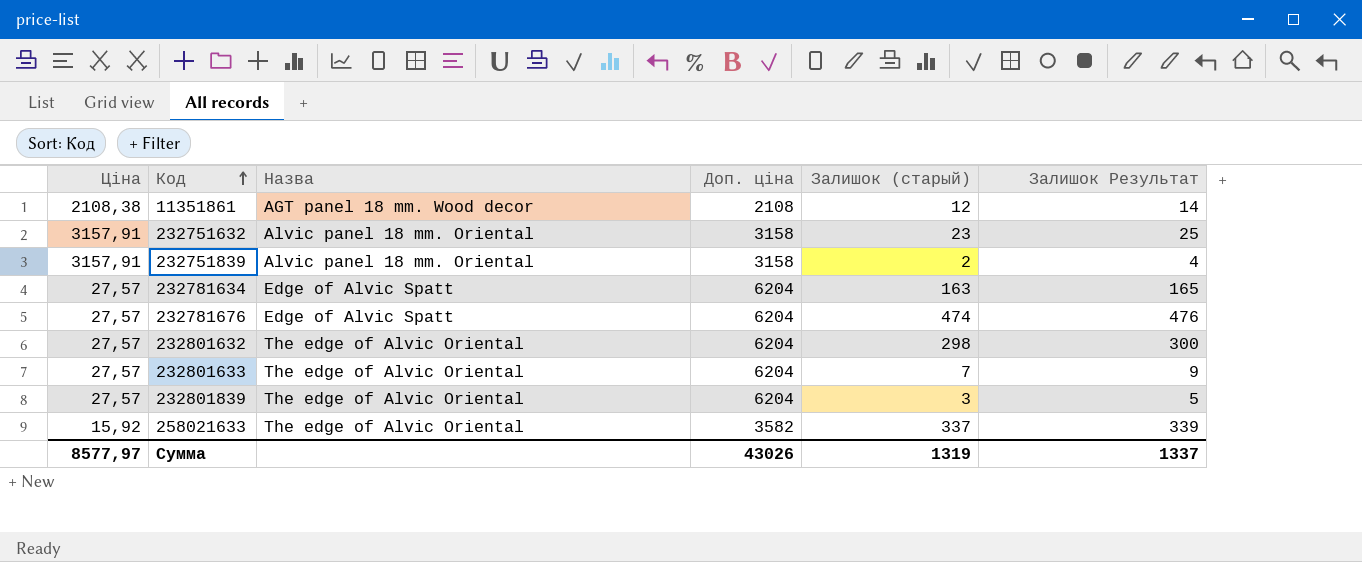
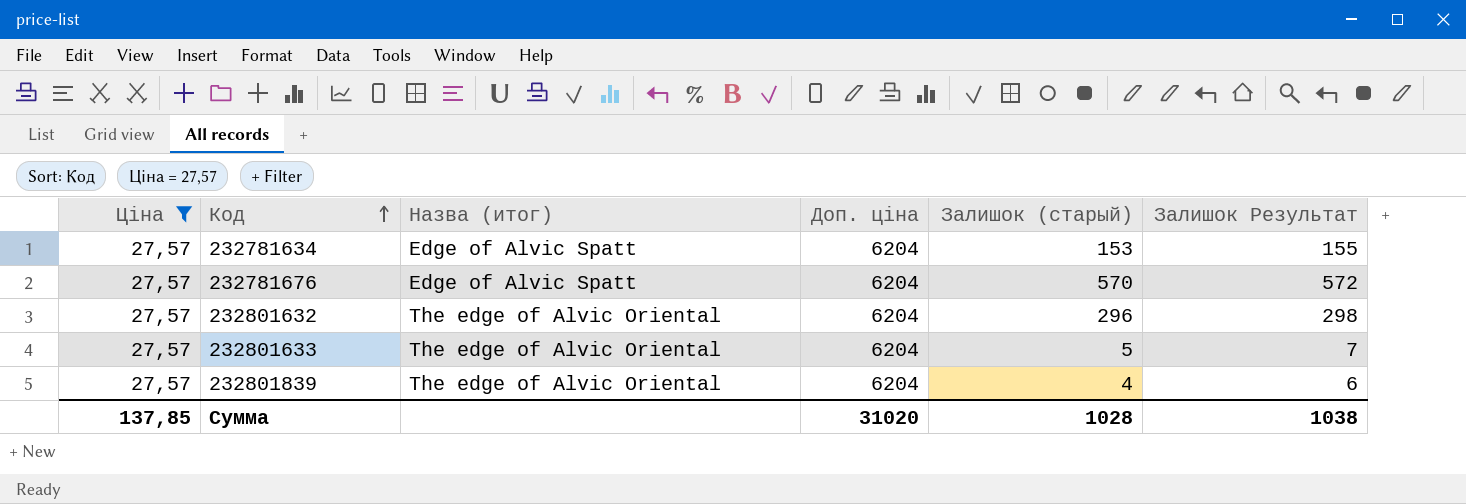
filter: none -> Ціна = 27,57
column name: Назва -> Назва (итог)
232781634 | Залишок (старый): 163 -> 153
232781634 | Залишок Результат: 165 -> 155
232781676 | Залишок (старый): 474 -> 570
232781676 | Залишок Результат: 476 -> 572
232801632 | Залишок (старый): 298 -> 296
232801632 | Залишок Результат: 300 -> 298
232801633 | Залишок (старый): 7 -> 5
232801633 | Залишок Результат: 9 -> 7
232801839 | Залишок (старый): 3 -> 4
232801839 | Залишок Результат: 5 -> 6
Сумма | Ціна: 8577,97 -> 137,85
Сумма | Доп. ціна: 43026 -> 31020
Сумма | Залишок (старый): 1319 -> 1028
Сумма | Залишок Результат: 1337 -> 1038

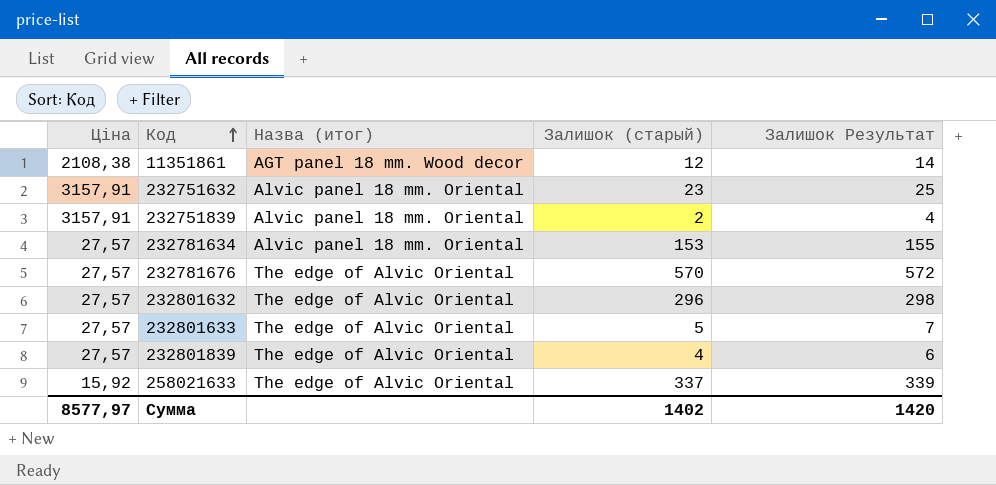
filter: Ціна = 27,57 -> none
column Доп. ціна | position: 4 -> none
232781634 | Назва (итог): Edge of Alvic Spatt -> Alvic panel 18 mm. Oriental
232781676 | Назва (итог): Edge of Alvic Spatt -> The edge of Alvic Oriental
Сумма | Ціна: 137,85 -> 8577,97
Сумма | Залишок (старый): 1028 -> 1402
Сумма | Залишок Результат: 1038 -> 1420

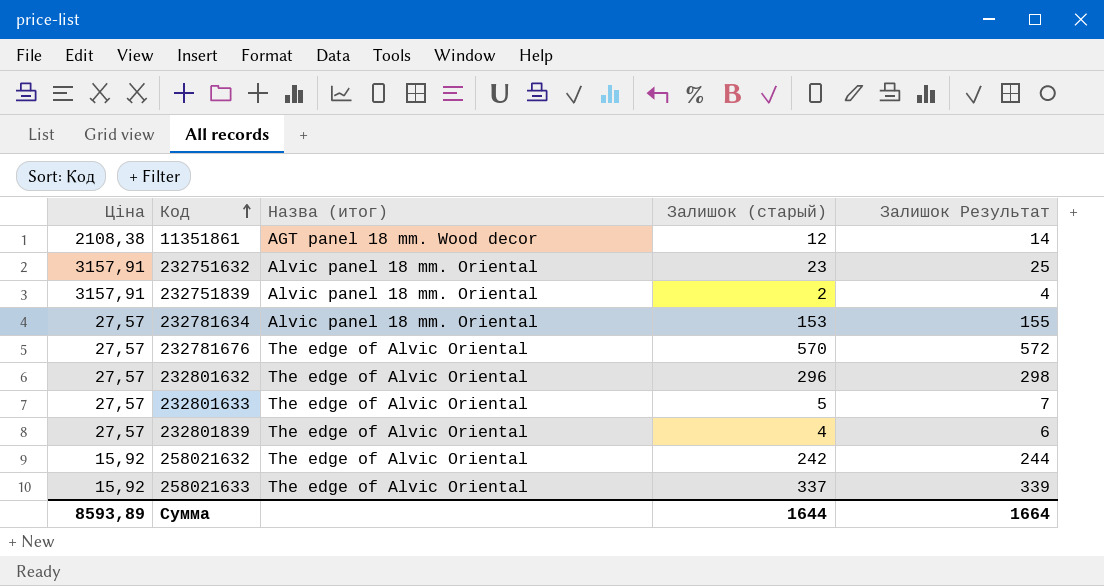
row 258021632: none -> 15,92 | The edge of Alvic Oriental | 242 | 244
Сумма | Ціна: 8577,97 -> 8593,89
Сумма | Залишок (старый): 1402 -> 1644
Сумма | Залишок Результат: 1420 -> 1664

